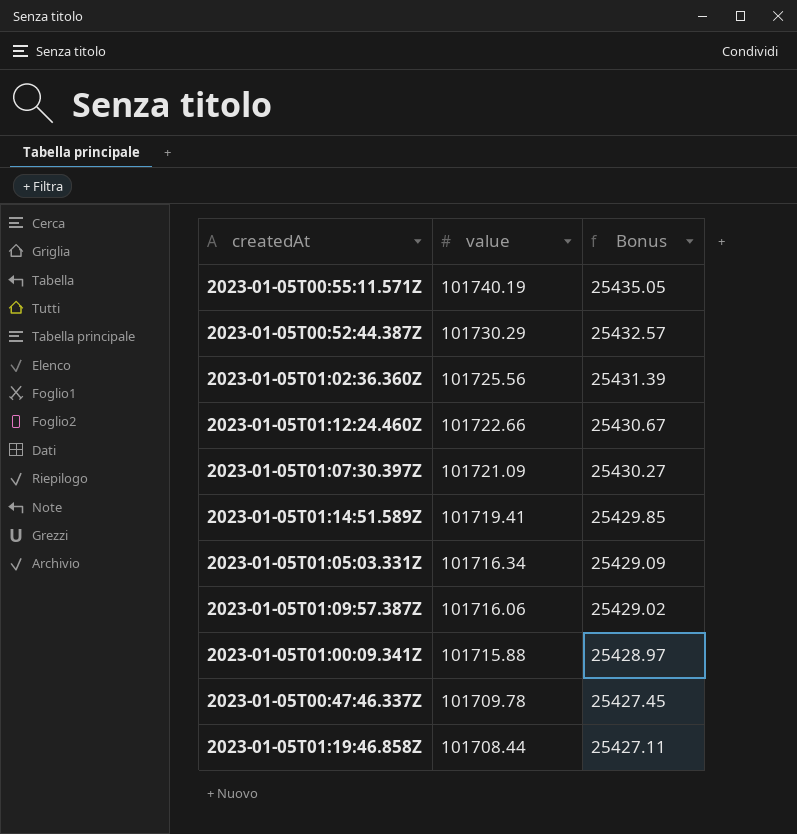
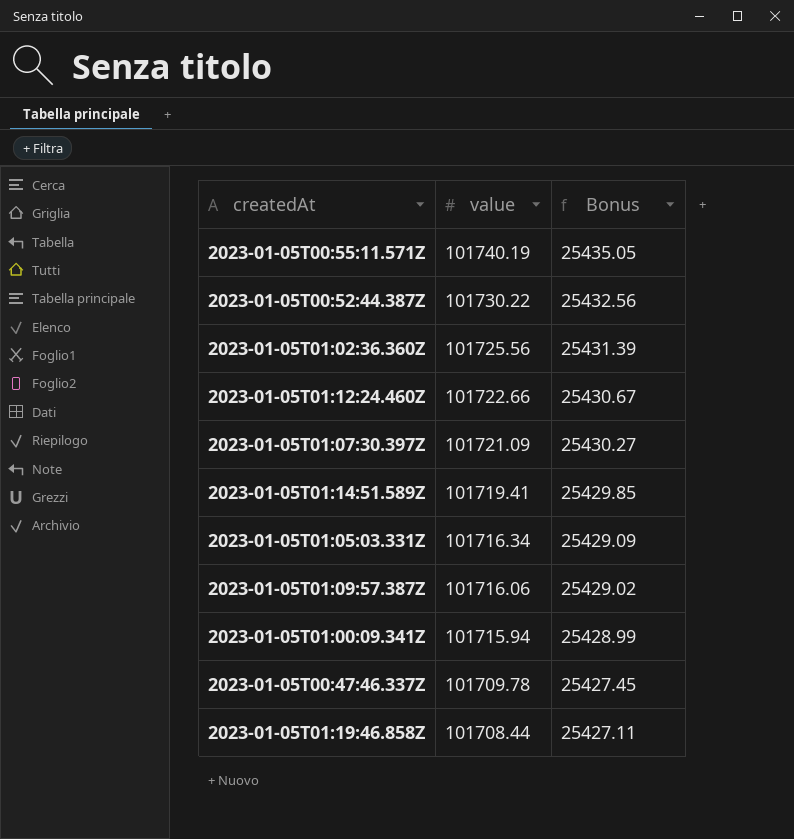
2023-01-05T00:52:44.387Z | value: 101730.29 -> 101730.22
2023-01-05T00:52:44.387Z | Bonus: 25432.57 -> 25432.56
2023-01-05T01:00:09.341Z | value: 101715.88 -> 101715.94
2023-01-05T01:00:09.341Z | Bonus: 25428.97 -> 25428.99

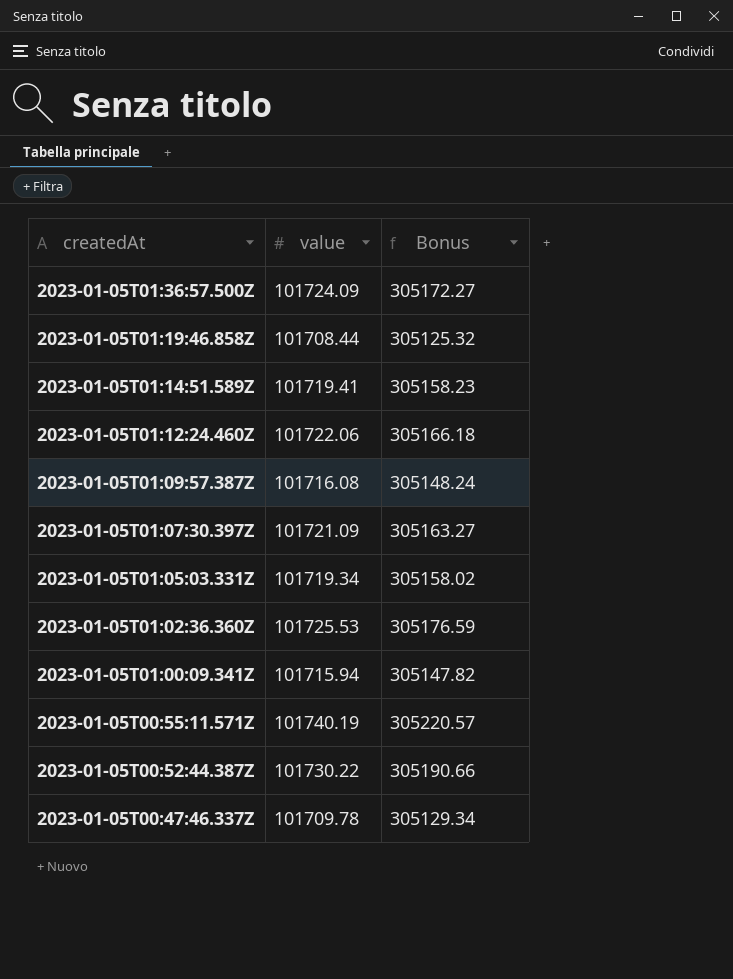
row order: value descending -> createdAt descending
column Bonus | formula: [value] * 0.25 -> [value] * 3
row 2023-01-05T01:36:57.500Z: none -> 101724.09 | 305172.27
2023-01-05T01:12:24.460Z | value: 101722.66 -> 101722.06
2023-01-05T01:09:57.387Z | value: 101716.06 -> 101716.08
2023-01-05T01:05:03.331Z | value: 101716.34 -> 101719.34
2023-01-05T01:02:36.360Z | value: 101725.56 -> 101725.53

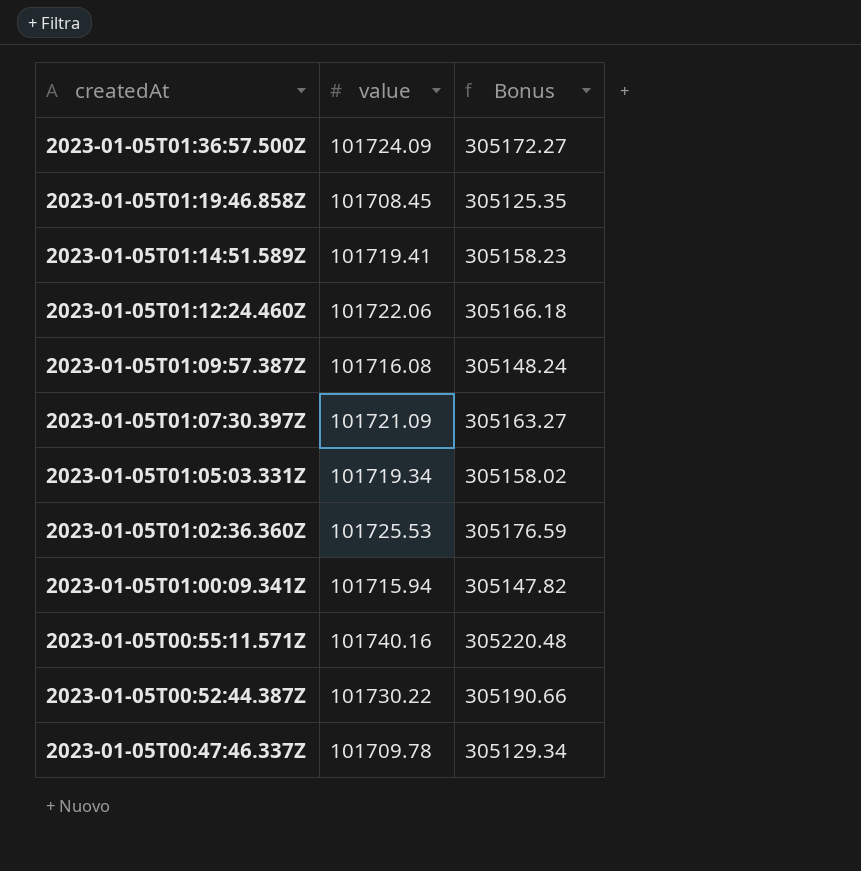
2023-01-05T01:19:46.858Z | value: 101708.44 -> 101708.45
2023-01-05T01:19:46.858Z | Bonus: 305125.32 -> 305125.35
2023-01-05T00:55:11.571Z | value: 101740.19 -> 101740.16
2023-01-05T00:55:11.571Z | Bonus: 305220.57 -> 305220.48

